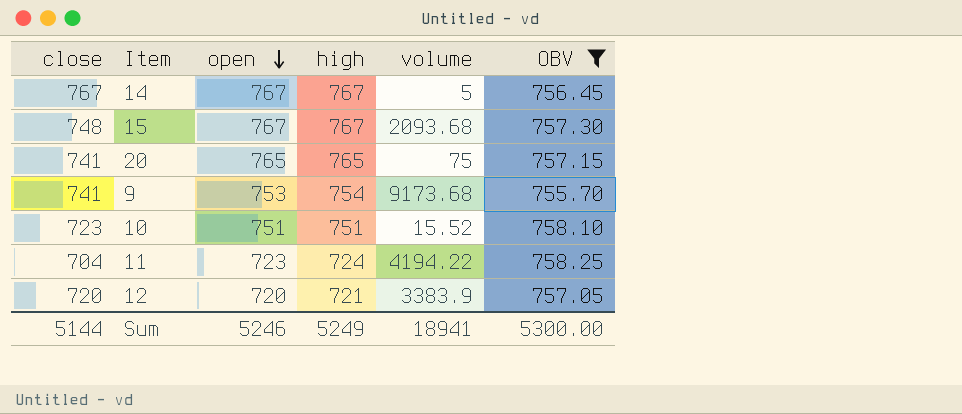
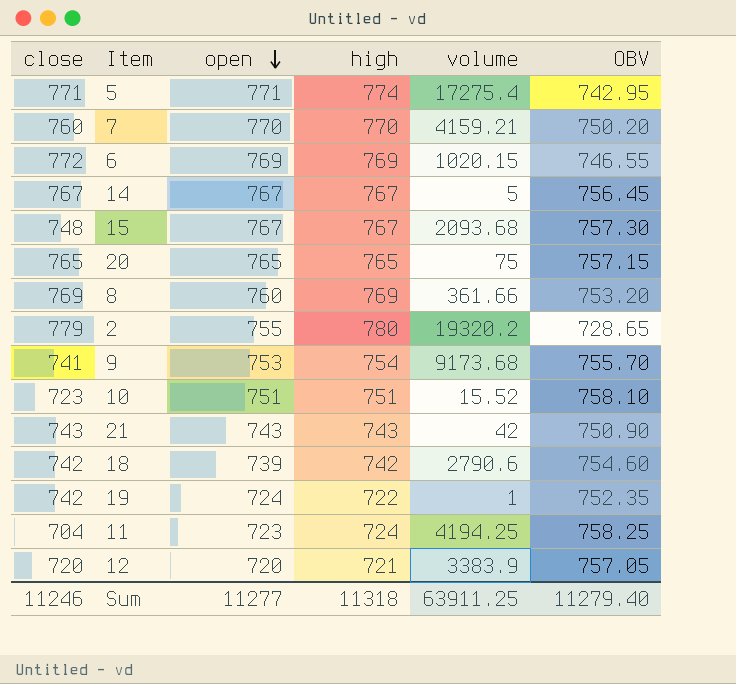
filter: OBV >= 755.70 -> none
20 | close: 741 -> 765
11 | volume: 4194.22 -> 4194.25
Sum | close: 5144 -> 11246
Sum | open: 5246 -> 11277
Sum | high: 5249 -> 11318
Sum | volume: 18941 -> 63911.25
Sum | OBV: 5300.00 -> 11279.40

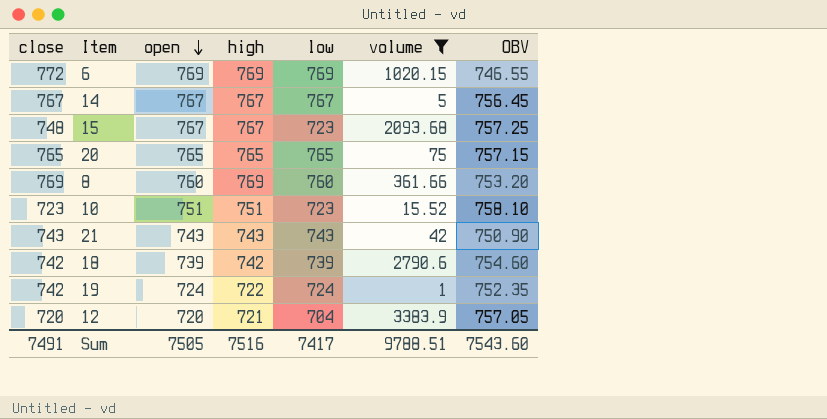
filter: none -> volume <= 3383.9
column low | position: none -> 5
15 | OBV: 757.30 -> 757.25
Sum | close: 11246 -> 7491
Sum | open: 11277 -> 7505
Sum | high: 11318 -> 7516
Sum | volume: 63911.25 -> 9788.51
Sum | OBV: 11279.40 -> 7543.60

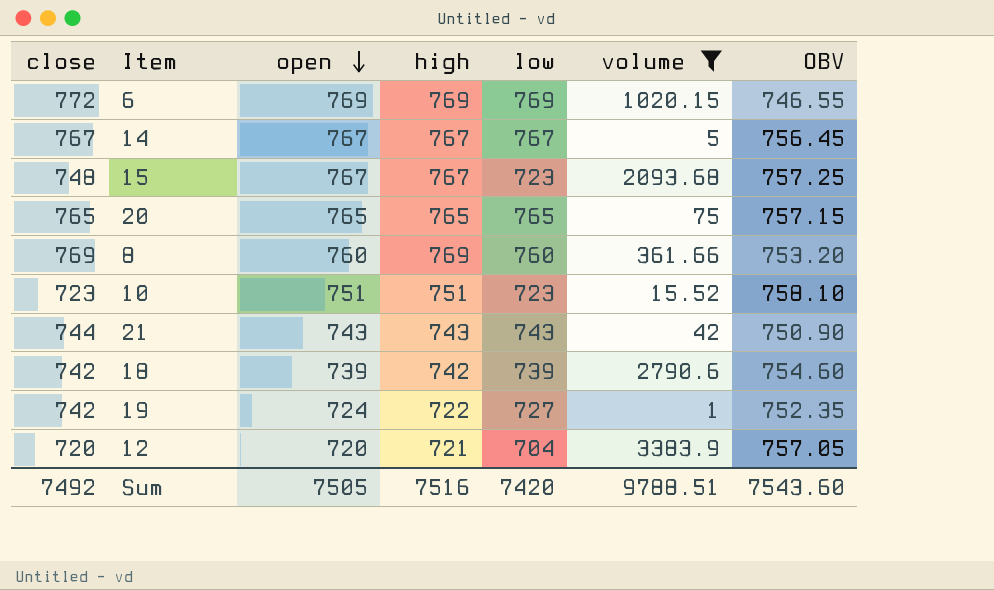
21 | close: 743 -> 744
19 | low: 724 -> 727
Sum | close: 7491 -> 7492
Sum | low: 7417 -> 7420

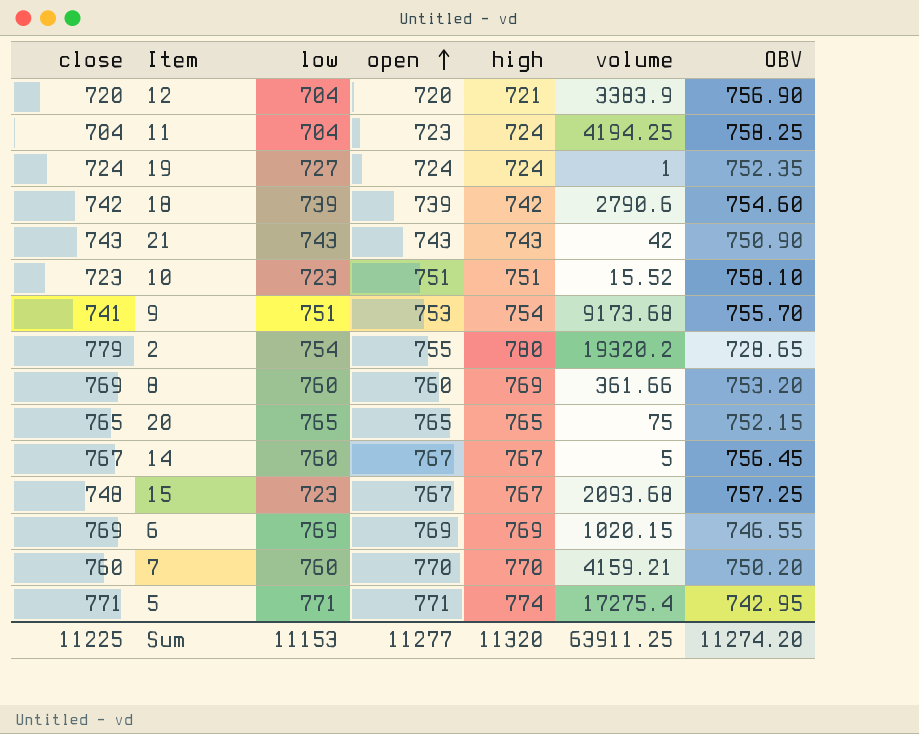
filter: volume <= 3383.9 -> none
row order: open descending -> open ascending
column low | position: 5 -> 3
12 | OBV: 757.05 -> 756.90
19 | close: 742 -> 724
19 | high: 722 -> 724
21 | close: 744 -> 743
20 | OBV: 757.15 -> 752.15
14 | low: 767 -> 760
6 | close: 772 -> 769
Sum | close: 7492 -> 11225
Sum | low: 7420 -> 11153
Sum | open: 7505 -> 11277
Sum | high: 7516 -> 11320
Sum | volume: 9788.51 -> 63911.25
Sum | OBV: 7543.60 -> 11274.20

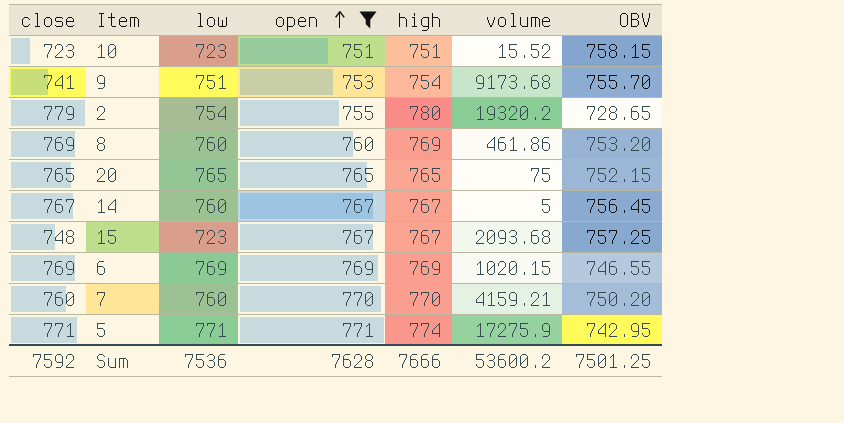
filter: none -> open >= 751
10 | OBV: 758.10 -> 758.15
8 | volume: 361.66 -> 461.86
5 | volume: 17275.4 -> 17275.9
Sum | close: 11225 -> 7592
Sum | low: 11153 -> 7536
Sum | open: 11277 -> 7628
Sum | high: 11320 -> 7666
Sum | volume: 63911.25 -> 53600.2
Sum | OBV: 11274.20 -> 7501.25

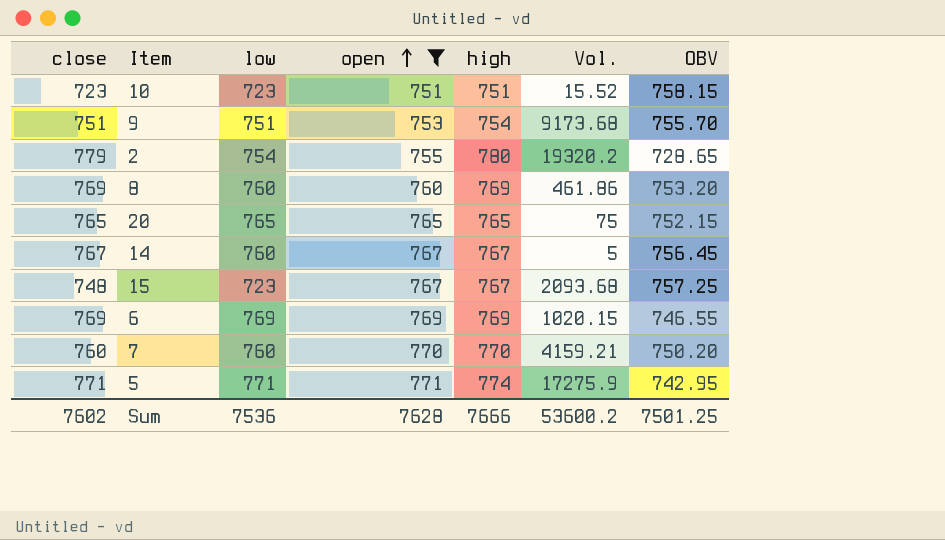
column name: volume -> Vol.
9 | close: 741 -> 751
Sum | close: 7592 -> 7602

